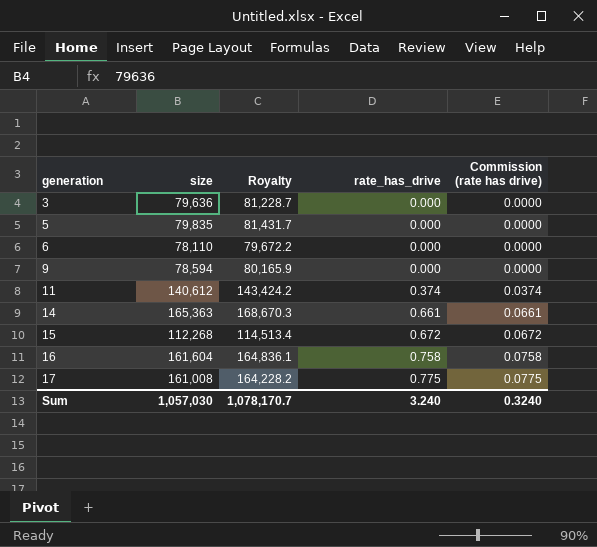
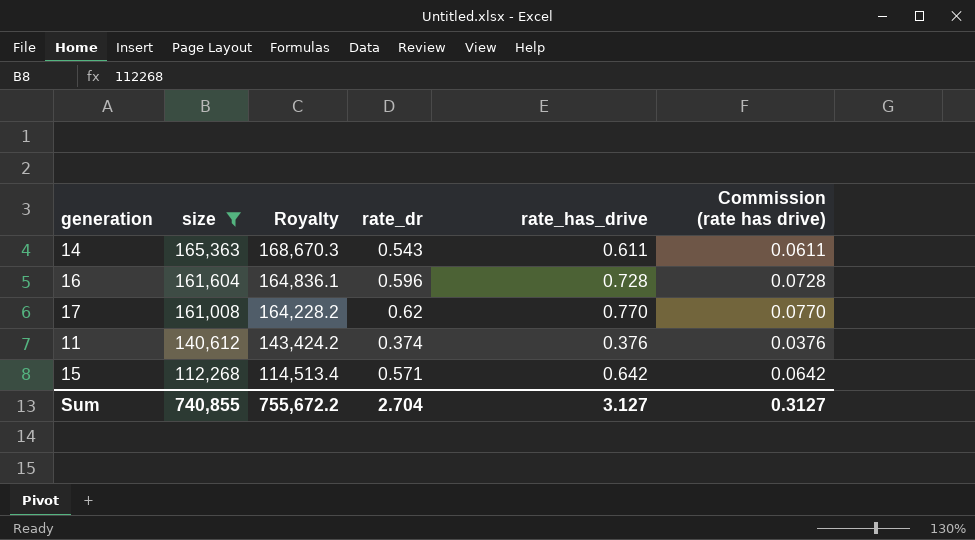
filter: none -> size >= 112,268
row order: generation ascending -> size descending
column rate_dr | position: none -> 4
14 | rate_has_drive: 0.661 -> 0.611
14 | Commission (rate has drive): 0.0661 -> 0.0611
16 | rate_has_drive: 0.758 -> 0.728
16 | Commission (rate has drive): 0.0758 -> 0.0728
17 | rate_has_drive: 0.775 -> 0.770
17 | Commission (rate has drive): 0.0775 -> 0.0770
11 | rate_has_drive: 0.374 -> 0.376
11 | Commission (rate has drive): 0.0374 -> 0.0376
15 | rate_has_drive: 0.672 -> 0.642
15 | Commission (rate has drive): 0.0672 -> 0.0642
Sum | size: 1,057,030 -> 740,855
Sum | Royalty: 1,078,170.7 -> 755,672.2
Sum | rate_has_drive: 3.240 -> 3.127
Sum | Commission (rate has drive): 0.3240 -> 0.3127

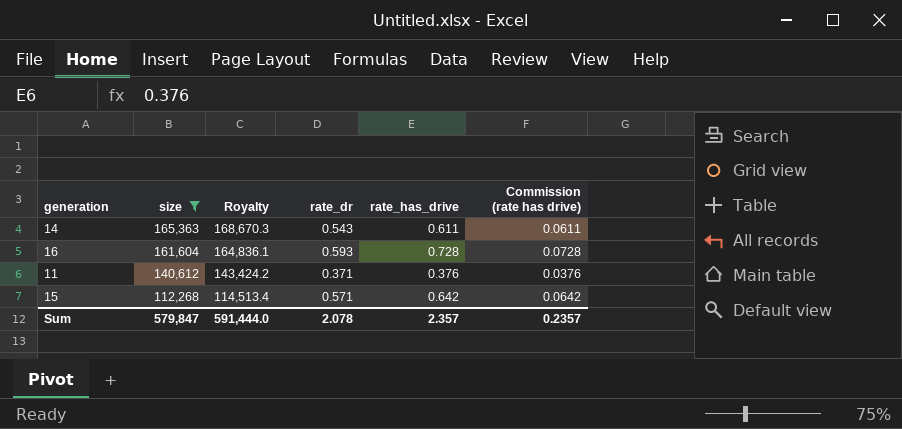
row 17: 161,008 | 164,228.2 | 0.62 | 0.770 | 0.0770 -> none
16 | rate_dr: 0.596 -> 0.593
11 | rate_dr: 0.374 -> 0.371
Sum | size: 740,855 -> 579,847
Sum | Royalty: 755,672.2 -> 591,444.0
Sum | rate_dr: 2.704 -> 2.078
Sum | rate_has_drive: 3.127 -> 2.357
Sum | Commission (rate has drive): 0.3127 -> 0.2357

